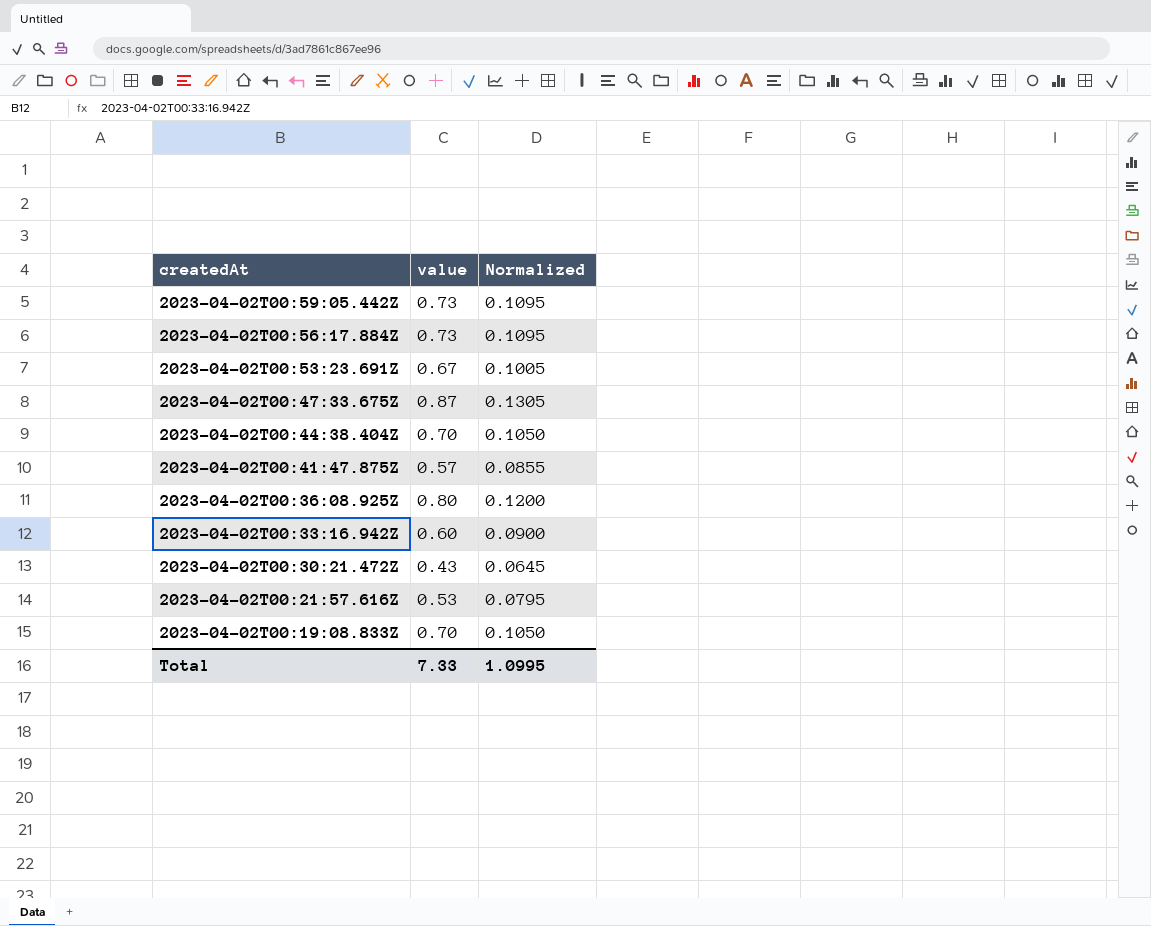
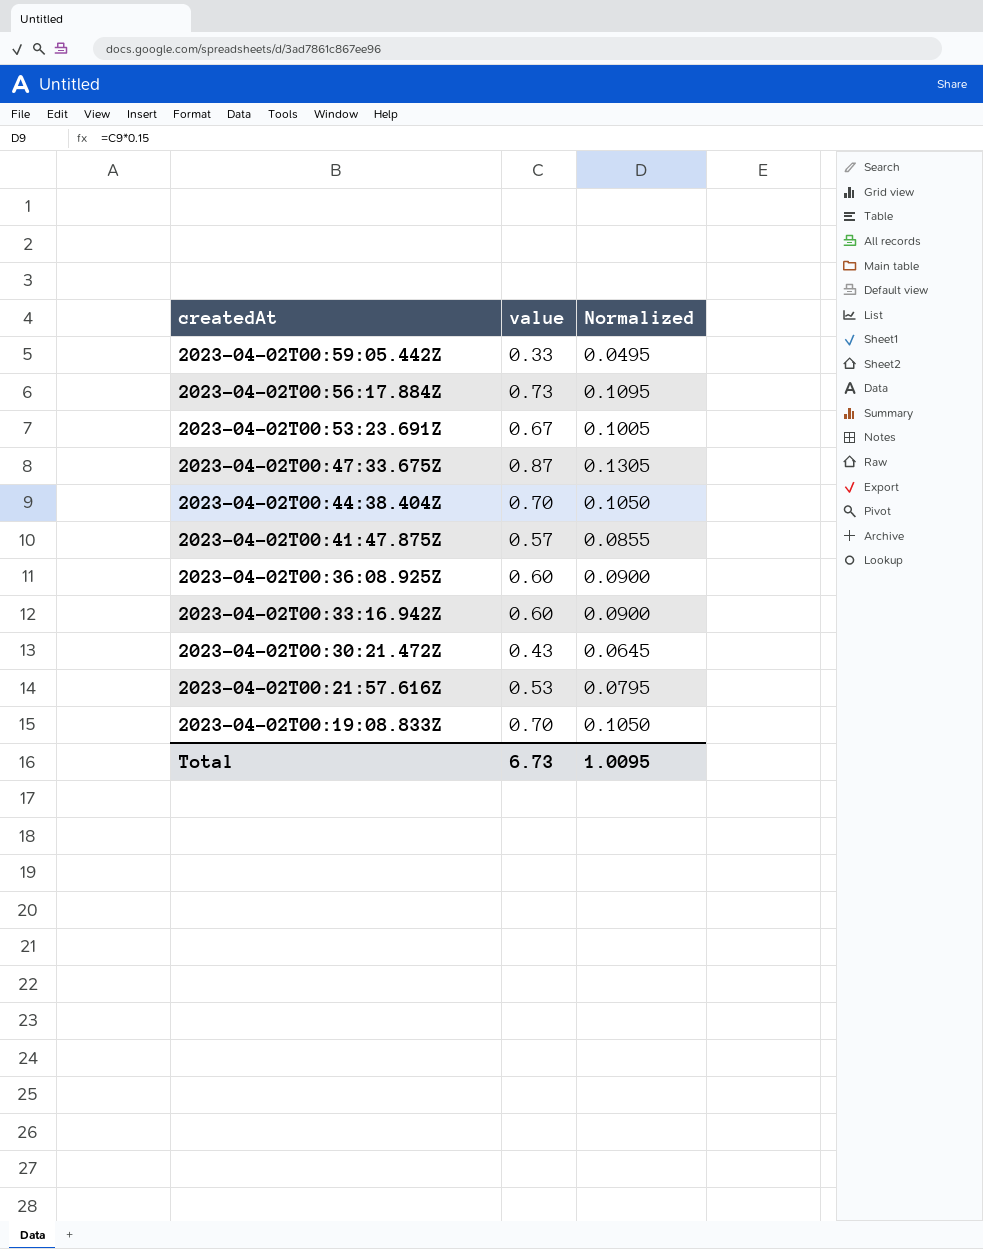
2023-04-02T00:59:05.442Z | value: 0.73 -> 0.33
2023-04-02T00:59:05.442Z | Normalized: 0.1095 -> 0.0495
2023-04-02T00:36:08.925Z | value: 0.80 -> 0.60
2023-04-02T00:36:08.925Z | Normalized: 0.1200 -> 0.0900
Total | value: 7.33 -> 6.73
Total | Normalized: 1.0995 -> 1.0095

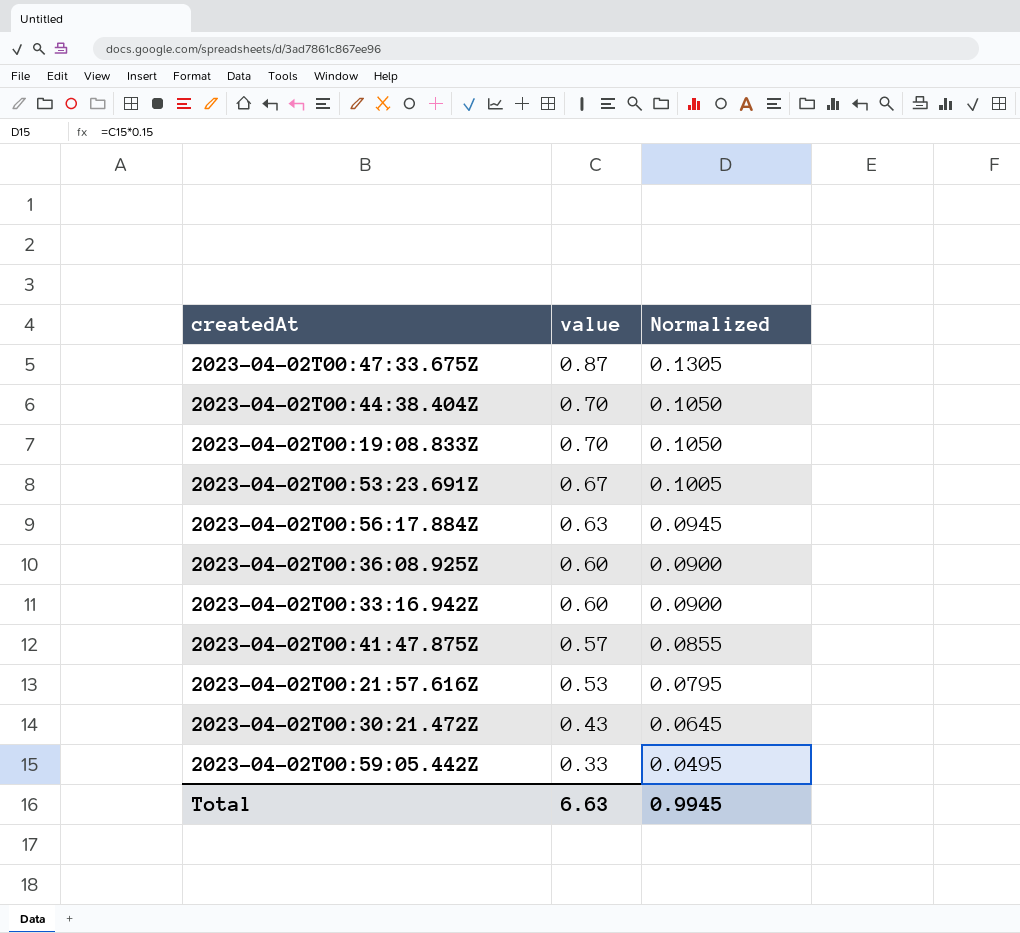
row order: createdAt descending -> value descending
2023-04-02T00:56:17.884Z | value: 0.73 -> 0.63
2023-04-02T00:56:17.884Z | Normalized: 0.1095 -> 0.0945
Total | value: 6.73 -> 6.63
Total | Normalized: 1.0095 -> 0.9945

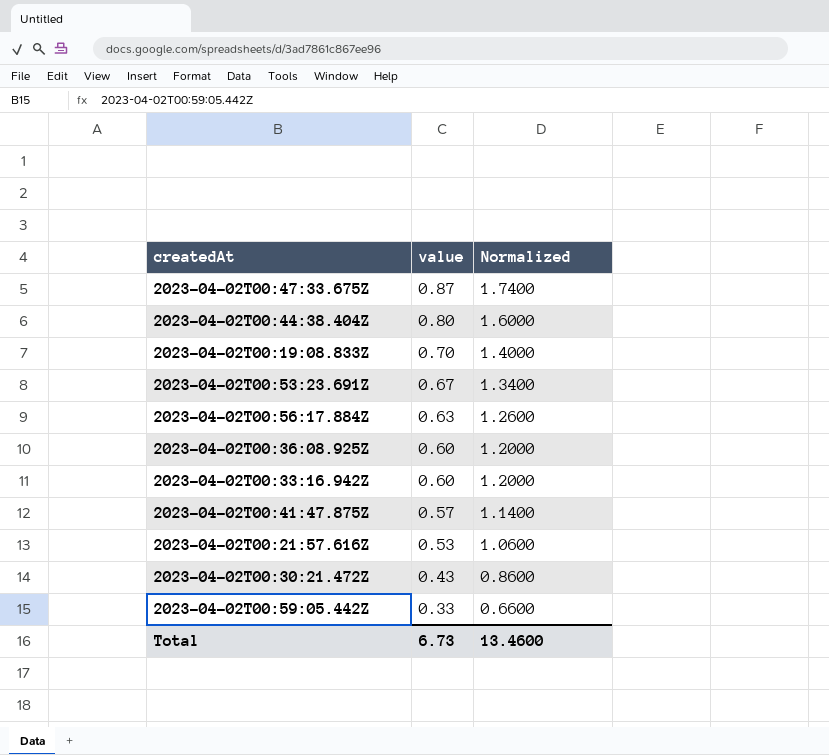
column Normalized | formula: [value] * 0.15 -> [value] * 2
2023-04-02T00:44:38.404Z | value: 0.70 -> 0.80
Total | value: 6.63 -> 6.73
Total | Normalized: 0.9945 -> 13.4600

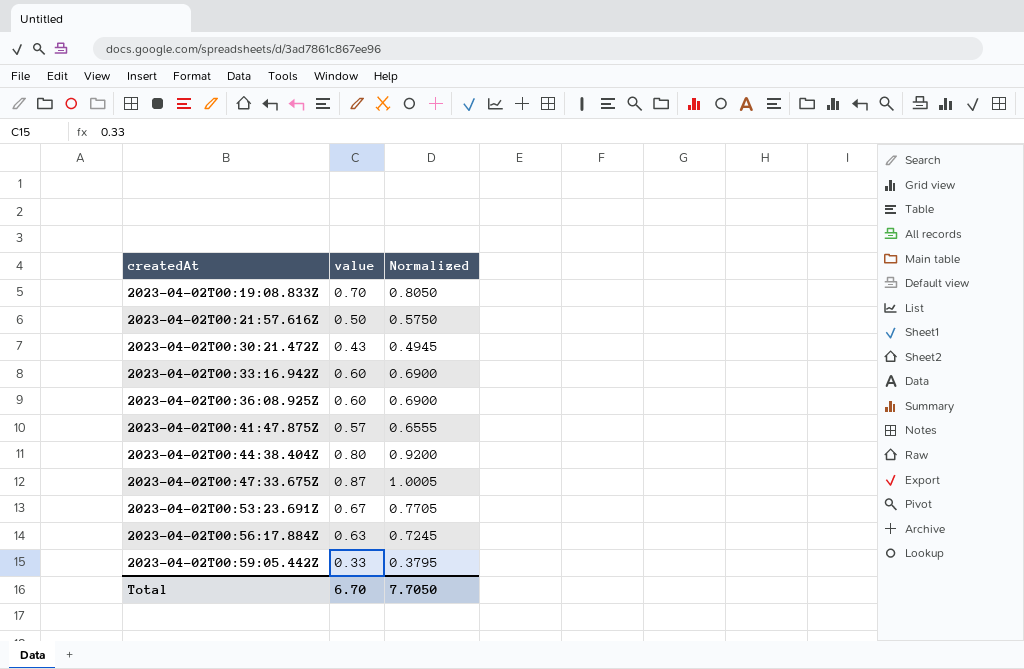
row order: value descending -> createdAt ascending
column Normalized | formula: [value] * 2 -> [value] * 1.15
2023-04-02T00:21:57.616Z | value: 0.53 -> 0.50
Total | value: 6.73 -> 6.70
Total | Normalized: 13.4600 -> 7.7050

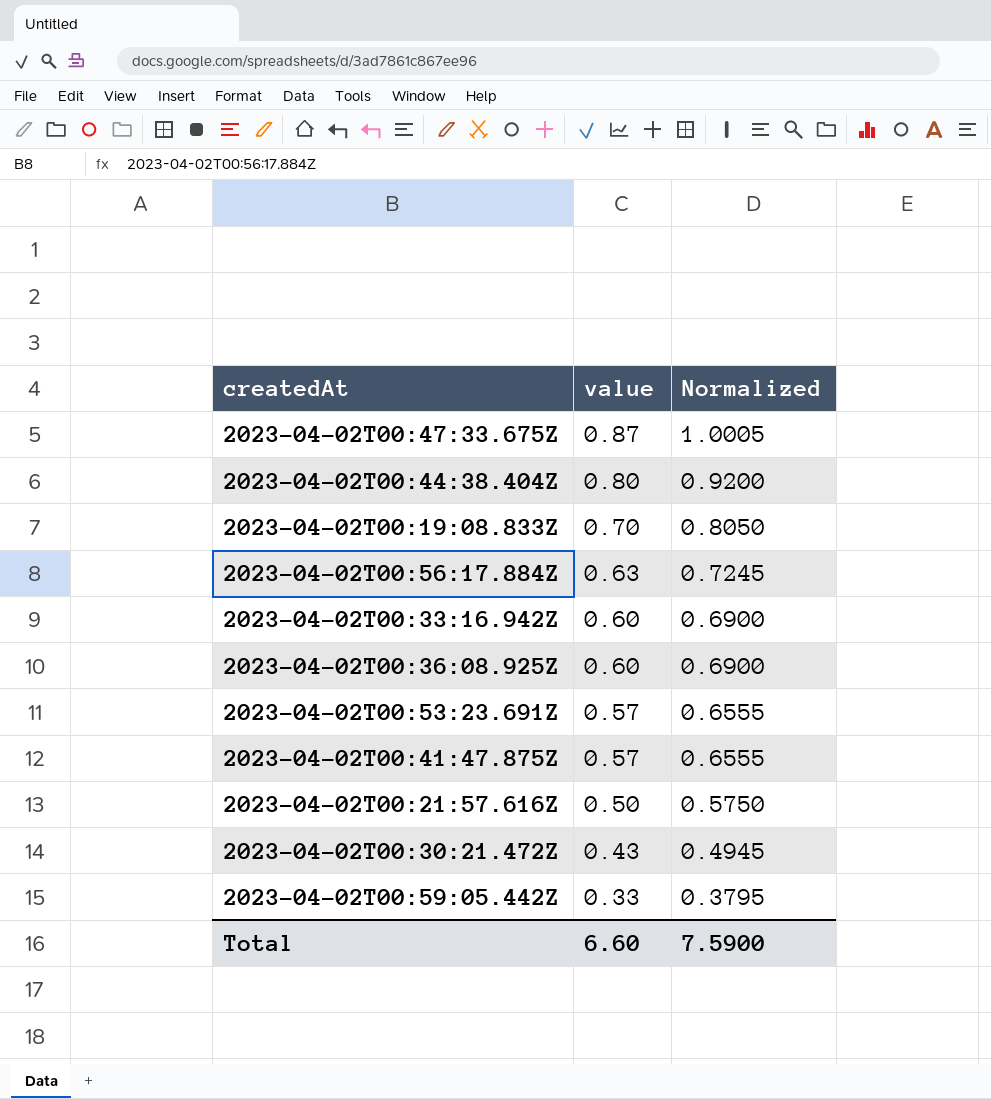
row order: createdAt ascending -> value descending
2023-04-02T00:53:23.691Z | value: 0.67 -> 0.57
2023-04-02T00:53:23.691Z | Normalized: 0.7705 -> 0.6555
Total | value: 6.70 -> 6.60
Total | Normalized: 7.7050 -> 7.5900

